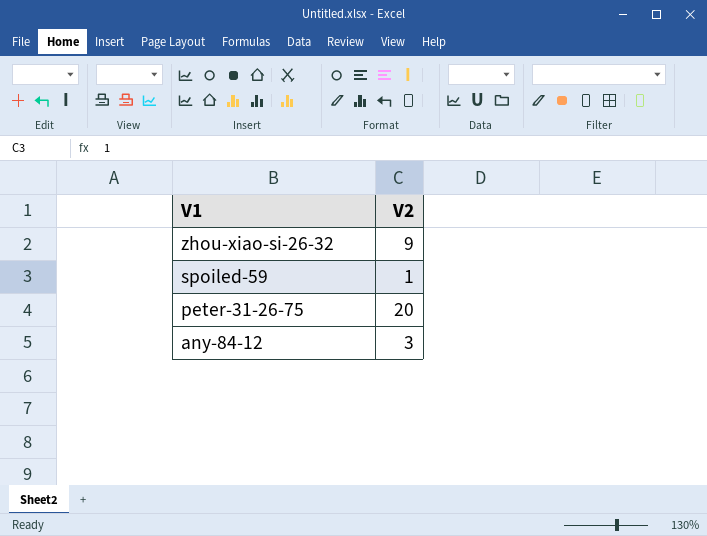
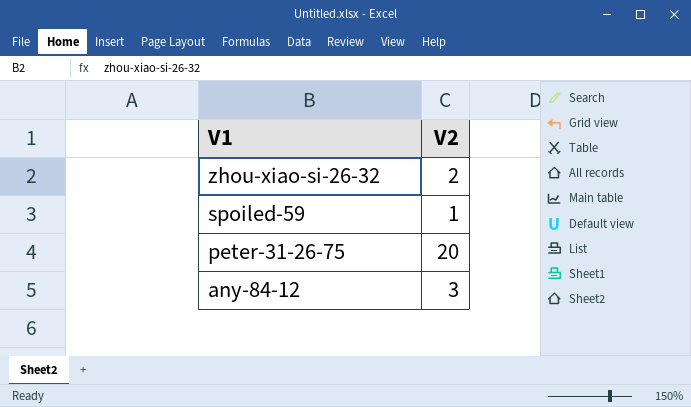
zhou-xiao-si-26-32 | V2: 9 -> 2

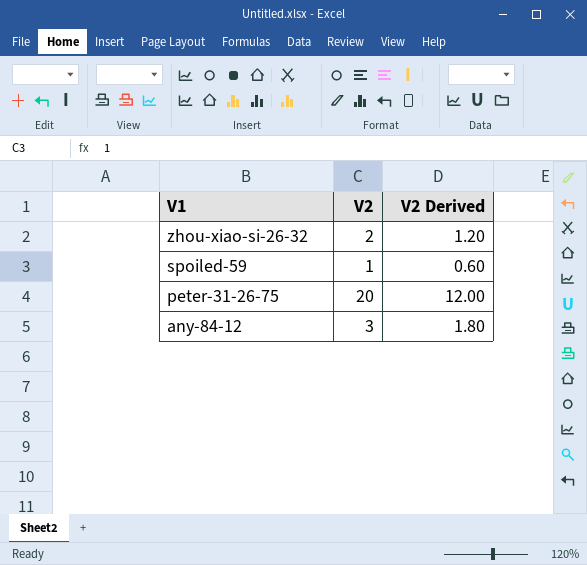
column V2 Derived | formula: none -> [V2] * 0.6

